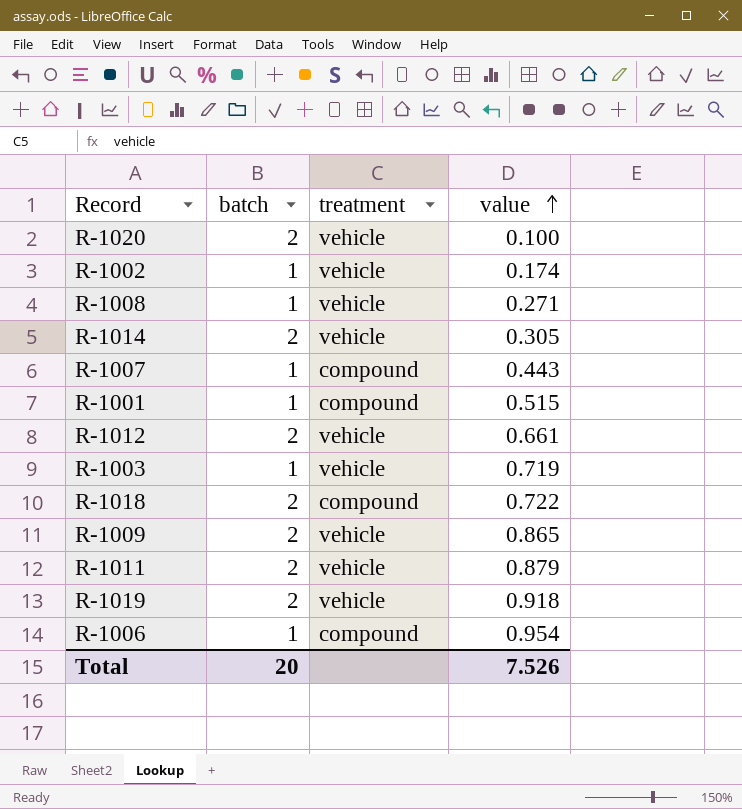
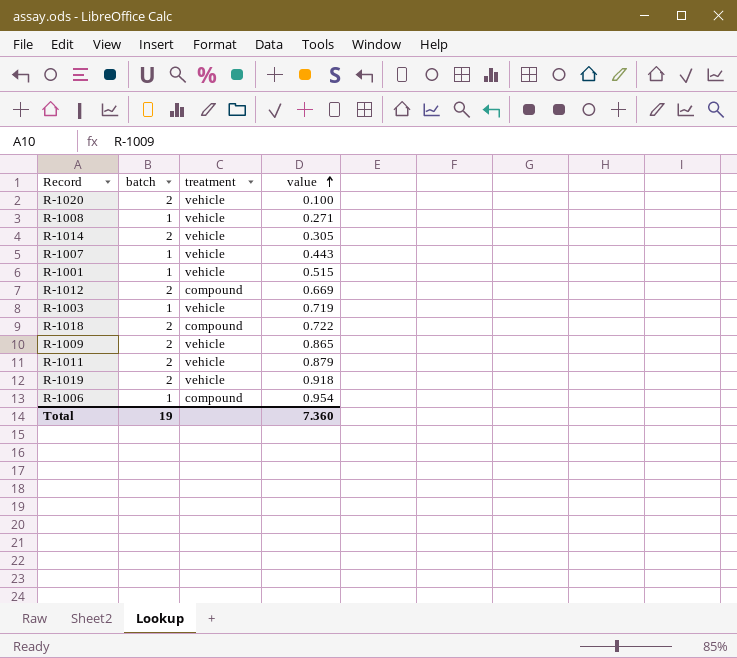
row R-1002: 1 | vehicle | 0.174 -> none
R-1007 | treatment: compound -> vehicle
R-1001 | treatment: compound -> vehicle
R-1012 | treatment: vehicle -> compound
R-1012 | value: 0.661 -> 0.669
Total | batch: 20 -> 19
Total | value: 7.526 -> 7.360

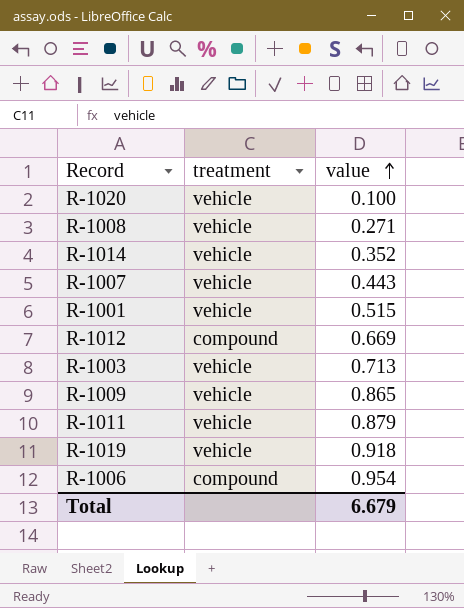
column batch | position: 2 -> none
row R-1018: 2 | compound | 0.722 -> none
R-1014 | value: 0.305 -> 0.352
R-1003 | value: 0.719 -> 0.713
Total | value: 7.360 -> 6.679

